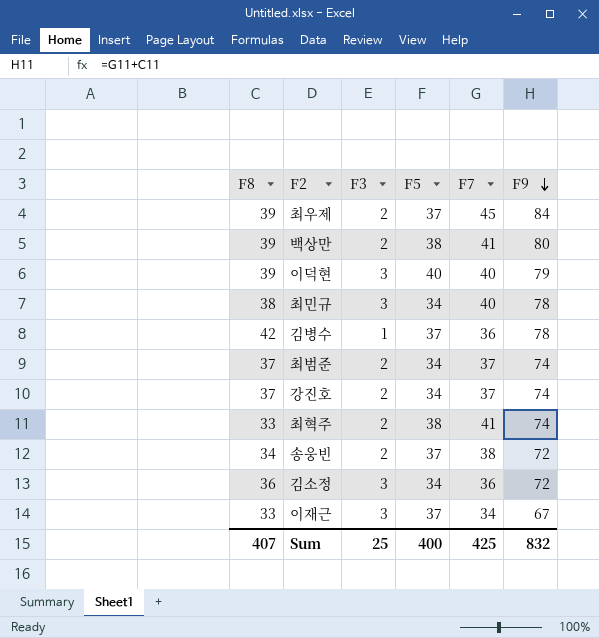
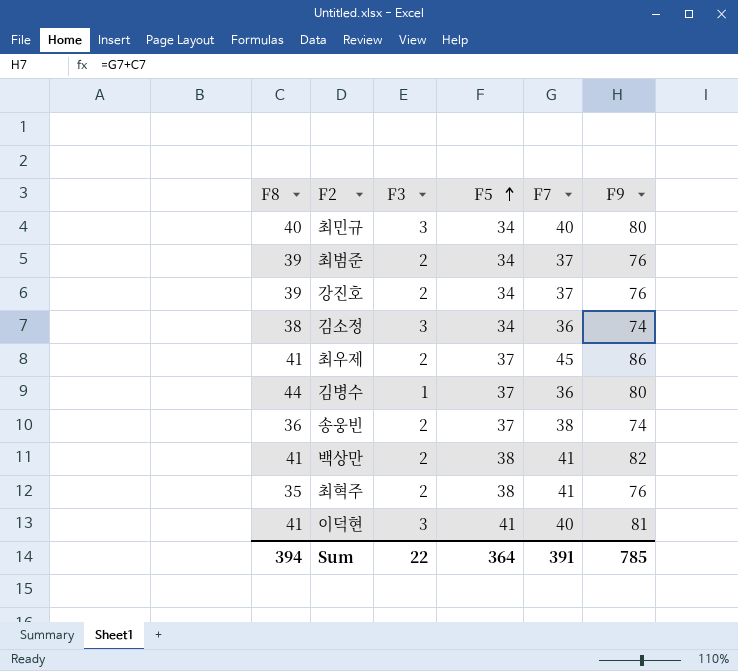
row order: F9 descending -> F5 ascending
row 이재근: 33 | 3 | 37 | 34 | 67 -> none
최민규 | F8: 38 -> 40
최민규 | F9: 78 -> 80
최범준 | F8: 37 -> 39
최범준 | F9: 74 -> 76
강진호 | F8: 37 -> 39
강진호 | F9: 74 -> 76
김소정 | F8: 36 -> 38
김소정 | F9: 72 -> 74
최우제 | F8: 39 -> 41
최우제 | F9: 84 -> 86
김병수 | F8: 42 -> 44
김병수 | F9: 78 -> 80
송웅빈 | F8: 34 -> 36
송웅빈 | F9: 72 -> 74
백상만 | F8: 39 -> 41
백상만 | F9: 80 -> 82
최혁주 | F8: 33 -> 35
최혁주 | F9: 74 -> 76
이덕현 | F8: 39 -> 41
이덕현 | F5: 40 -> 41
이덕현 | F9: 79 -> 81
Sum | F8: 407 -> 394
Sum | F3: 25 -> 22
Sum | F5: 400 -> 364
Sum | F7: 425 -> 391
Sum | F9: 832 -> 785

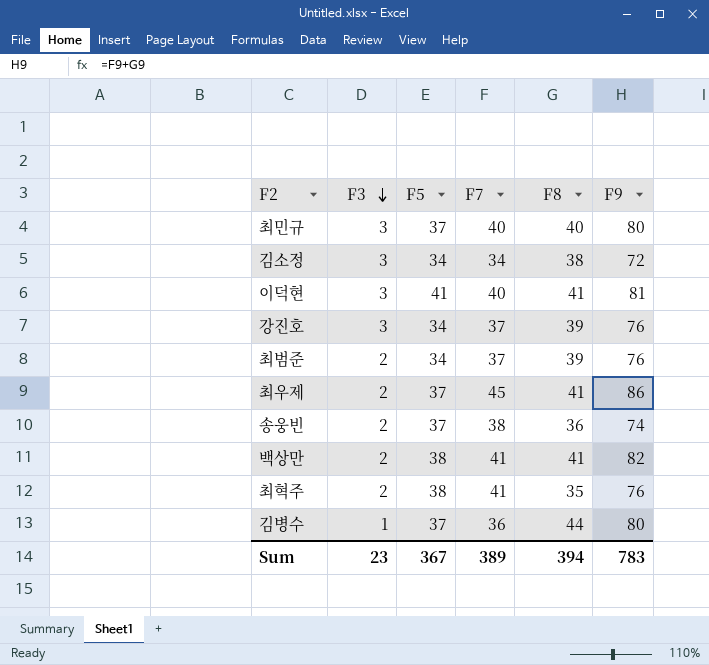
row order: F5 ascending -> F3 descending
column F8 | position: 1 -> 5
최민규 | F5: 34 -> 37
김소정 | F7: 36 -> 34
김소정 | F9: 74 -> 72
강진호 | F3: 2 -> 3
Sum | F3: 22 -> 23
Sum | F5: 364 -> 367
Sum | F7: 391 -> 389
Sum | F9: 785 -> 783

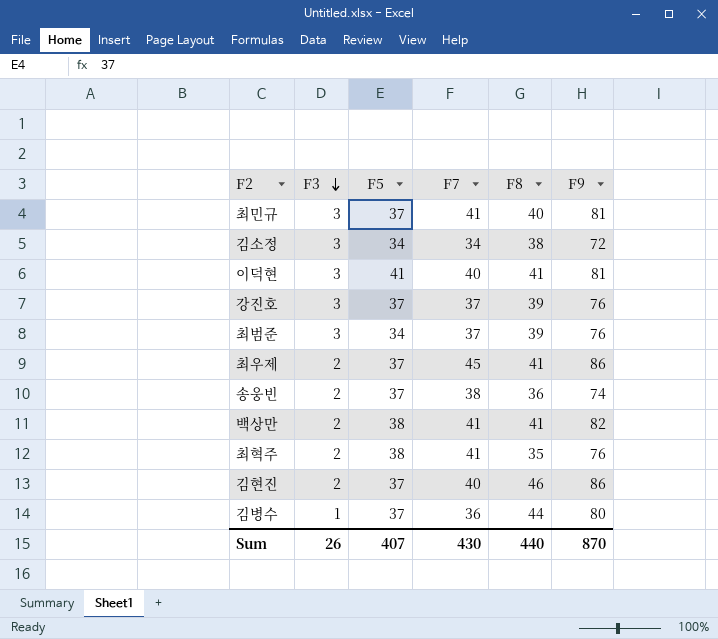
최민규 | F7: 40 -> 41
최민규 | F9: 80 -> 81
강진호 | F5: 34 -> 37
최범준 | F3: 2 -> 3
row 김현진: none -> 2 | 37 | 40 | 46 | 86
Sum | F3: 23 -> 26
Sum | F5: 367 -> 407
Sum | F7: 389 -> 430
Sum | F8: 394 -> 440
Sum | F9: 783 -> 870

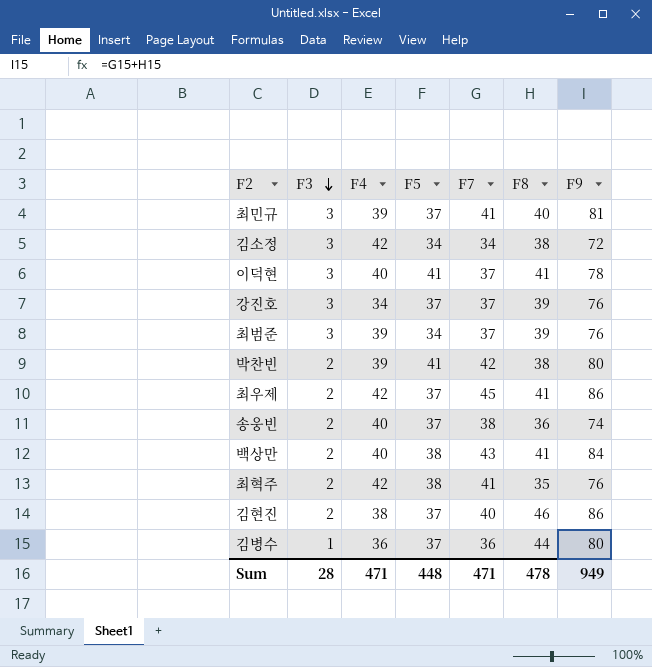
column F4 | position: none -> 3
이덕현 | F7: 40 -> 37
이덕현 | F9: 81 -> 78
row 박찬빈: none -> 2 | 39 | 41 | 42 | 38 | 80
백상만 | F7: 41 -> 43
백상만 | F9: 82 -> 84
Sum | F3: 26 -> 28
Sum | F5: 407 -> 448
Sum | F7: 430 -> 471
Sum | F8: 440 -> 478
Sum | F9: 870 -> 949

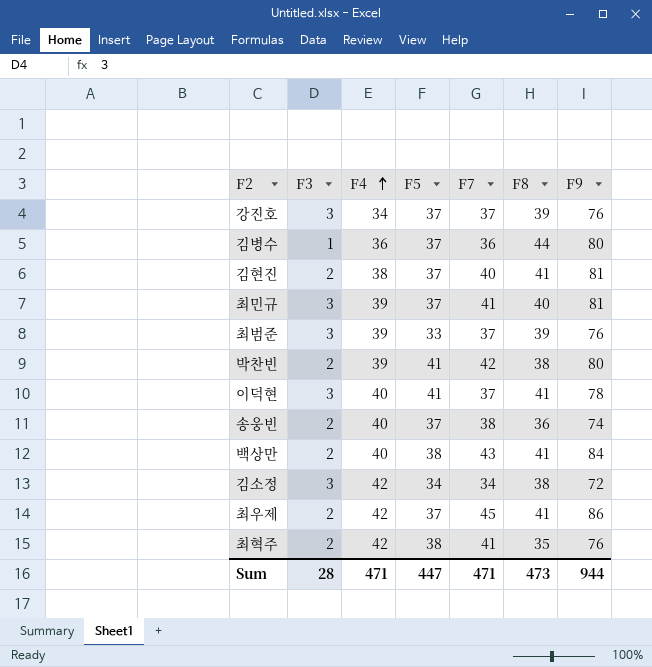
row order: F3 descending -> F4 ascending
김현진 | F8: 46 -> 41
김현진 | F9: 86 -> 81
최범준 | F5: 34 -> 33
Sum | F5: 448 -> 447
Sum | F8: 478 -> 473
Sum | F9: 949 -> 944

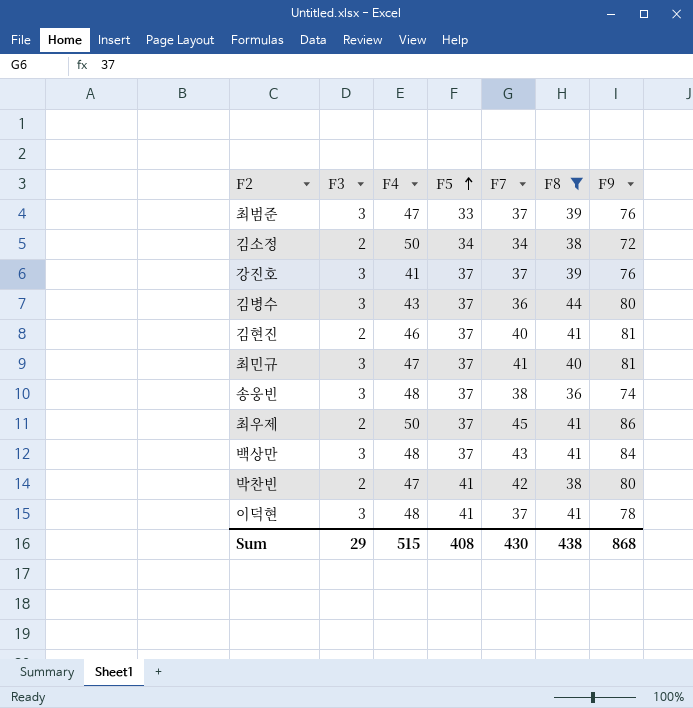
filter: none -> F8 != 35
row order: F4 ascending -> F5 ascending
최범준 | F4: 39 -> 47
김소정 | F3: 3 -> 2
김소정 | F4: 42 -> 50
강진호 | F4: 34 -> 41
김병수 | F3: 1 -> 3
김병수 | F4: 36 -> 43
김현진 | F4: 38 -> 46
최민규 | F4: 39 -> 47
송웅빈 | F3: 2 -> 3
송웅빈 | F4: 40 -> 48
최우제 | F4: 42 -> 50
백상만 | F3: 2 -> 3
백상만 | F4: 40 -> 48
백상만 | F5: 38 -> 37
박찬빈 | F4: 39 -> 47
이덕현 | F4: 40 -> 48
Sum | F3: 28 -> 29
Sum | F4: 471 -> 515
Sum | F5: 447 -> 408
Sum | F7: 471 -> 430
Sum | F8: 473 -> 438
Sum | F9: 944 -> 868

